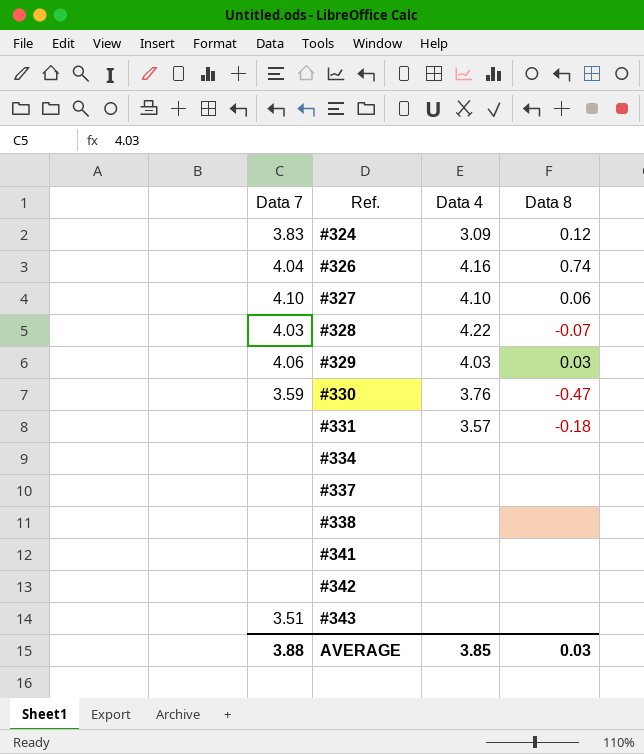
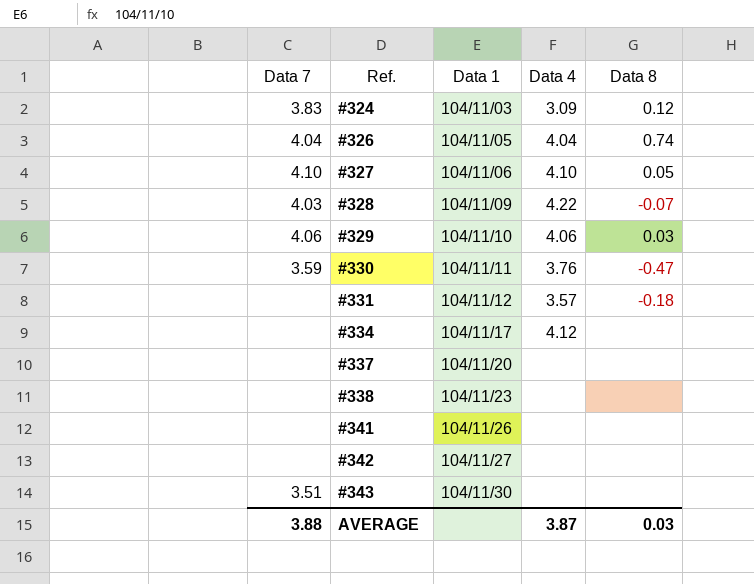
column Data 1 | position: none -> 3
#326 | Data 4: 4.16 -> 4.04
#327 | Data 8: 0.06 -> 0.05
#329 | Data 4: 4.03 -> 4.06
#334 | Data 4: none -> 4.12
AVERAGE | Data 4: 3.85 -> 3.87

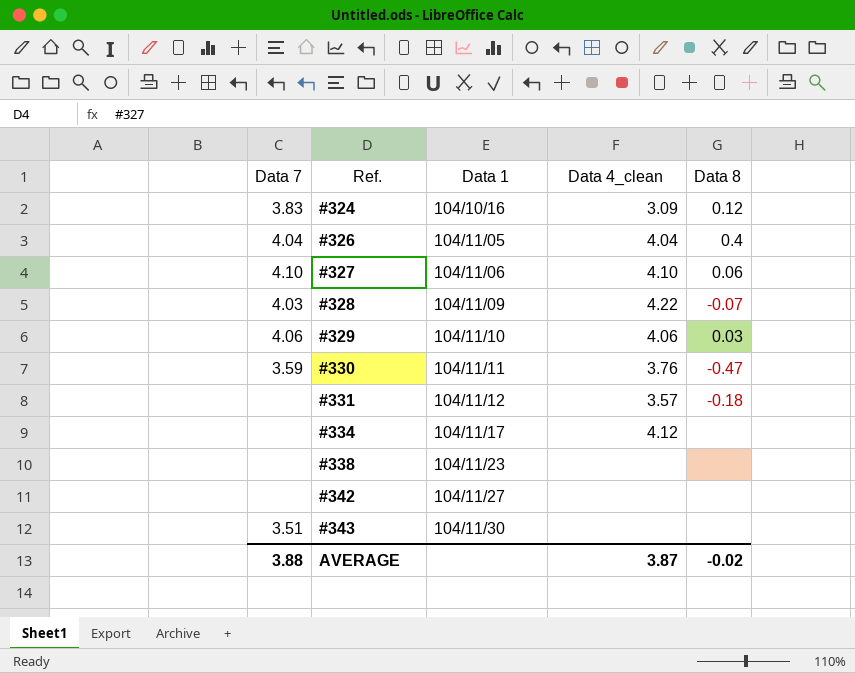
column name: Data 4 -> Data 4_clean
row #337: none | 104/11/20 | none | none -> none
row #341: none | 104/11/26 | none | none -> none
#324 | Data 1: 104/11/03 -> 104/10/16
#326 | Data 8: 0.74 -> 0.4
#327 | Data 8: 0.05 -> 0.06
AVERAGE | Data 8: 0.03 -> -0.02

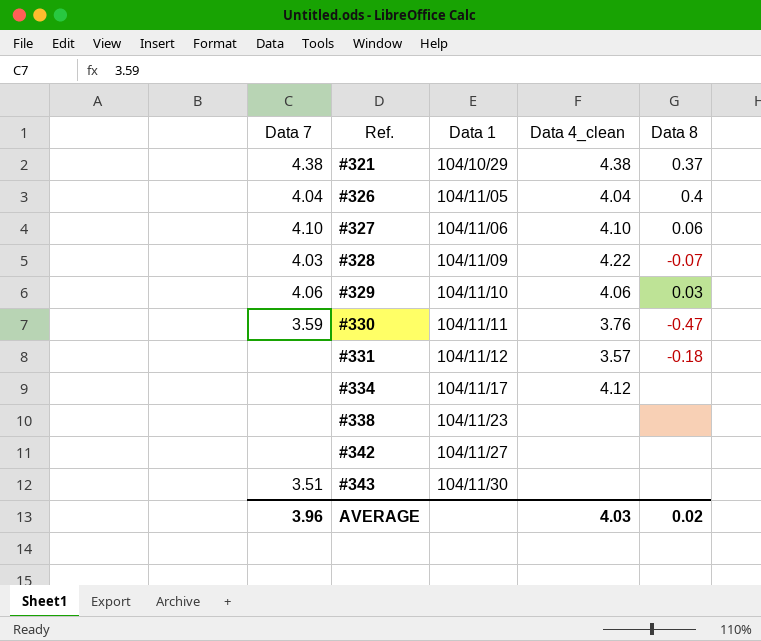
row #324: 3.83 | 104/10/16 | 3.09 | 0.12 -> none
row #321: none -> 4.38 | 104/10/29 | 4.38 | 0.37
AVERAGE | Data 7: 3.88 -> 3.96
AVERAGE | Data 4_clean: 3.87 -> 4.03
AVERAGE | Data 8: -0.02 -> 0.02

